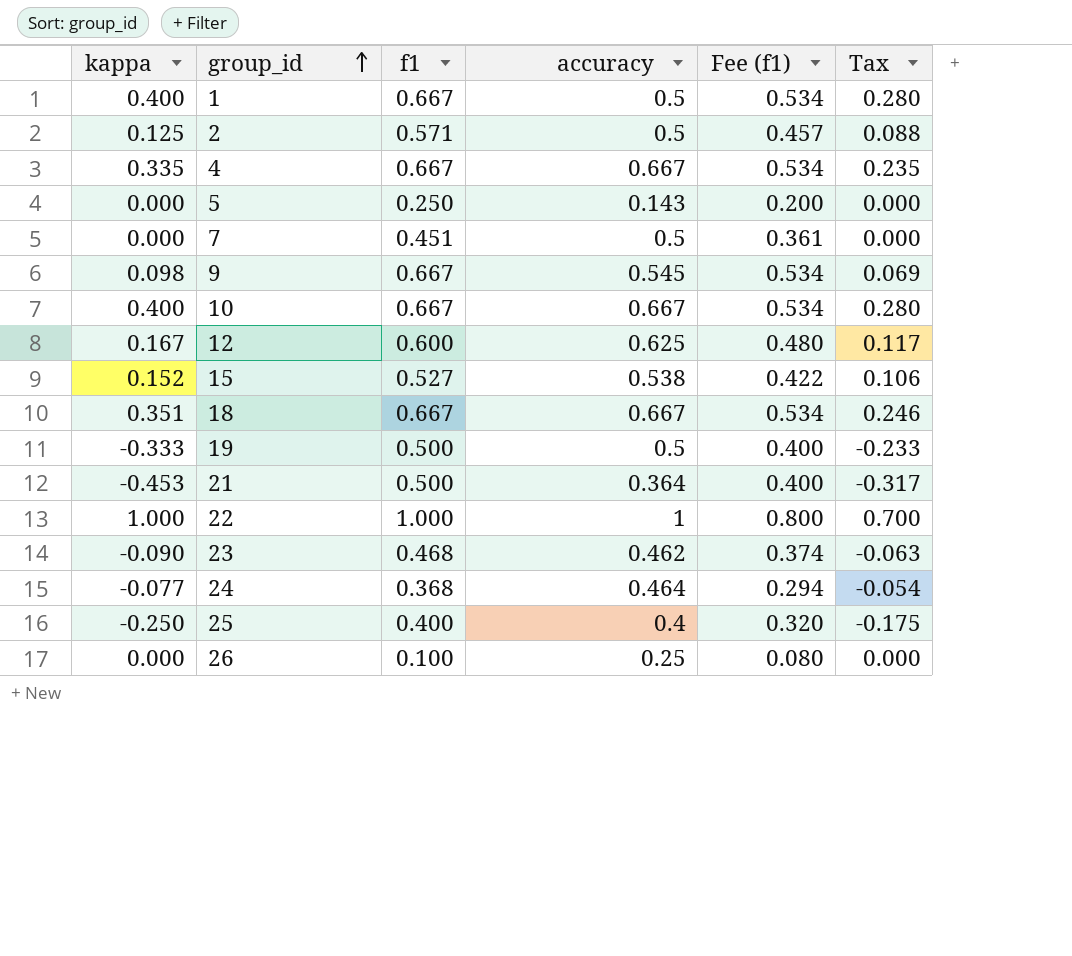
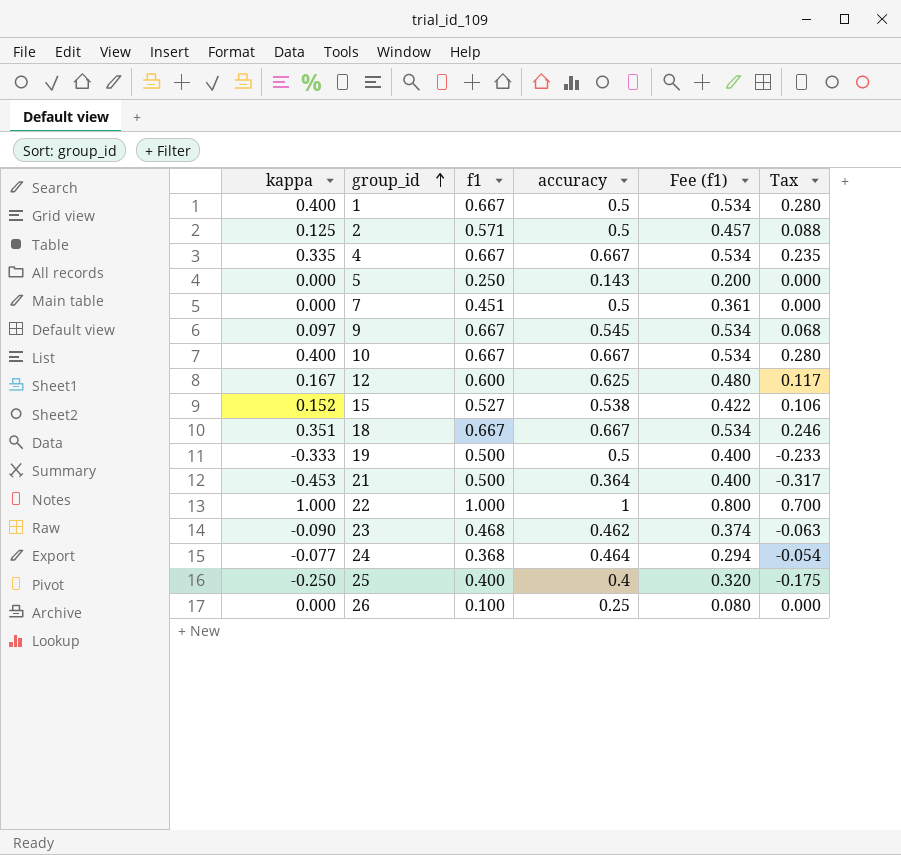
9 | kappa: 0.098 -> 0.097
9 | Tax: 0.069 -> 0.068

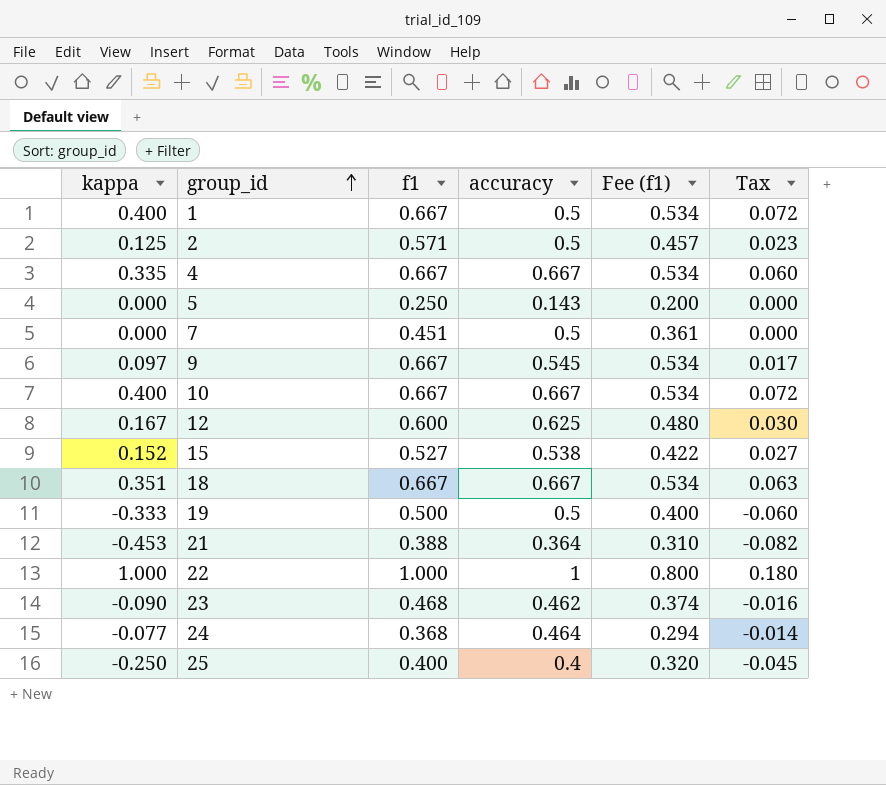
column Tax | formula: [kappa] * 0.7 -> [kappa] * 0.18
row 26: 0.000 | 0.100 | 0.25 | 0.080 | 0.000 -> none
21 | f1: 0.500 -> 0.388
21 | Fee (f1): 0.400 -> 0.310

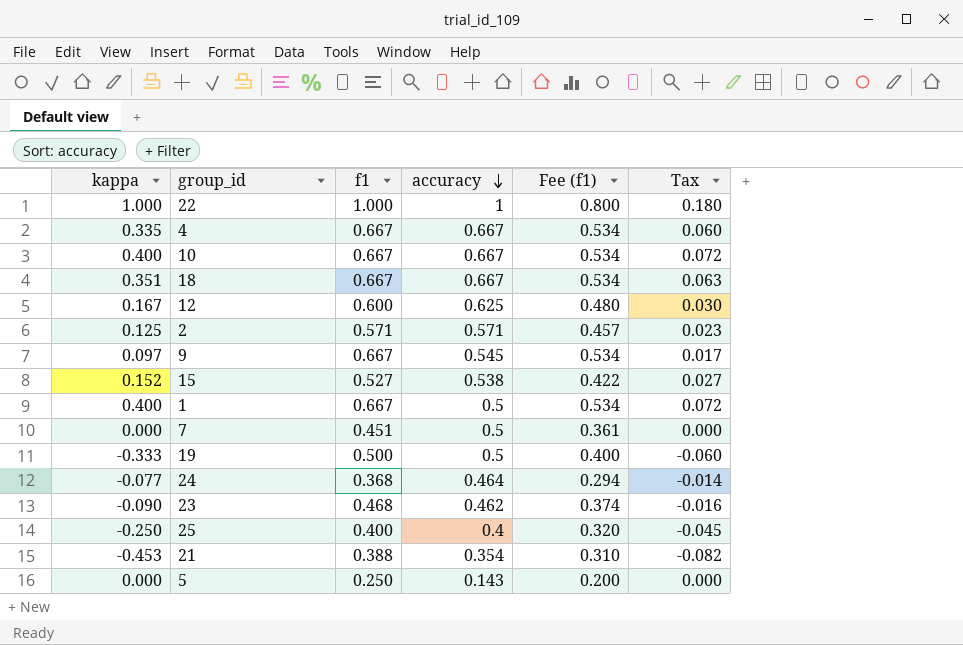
row order: group_id ascending -> accuracy descending
2 | accuracy: 0.5 -> 0.571
21 | accuracy: 0.364 -> 0.354

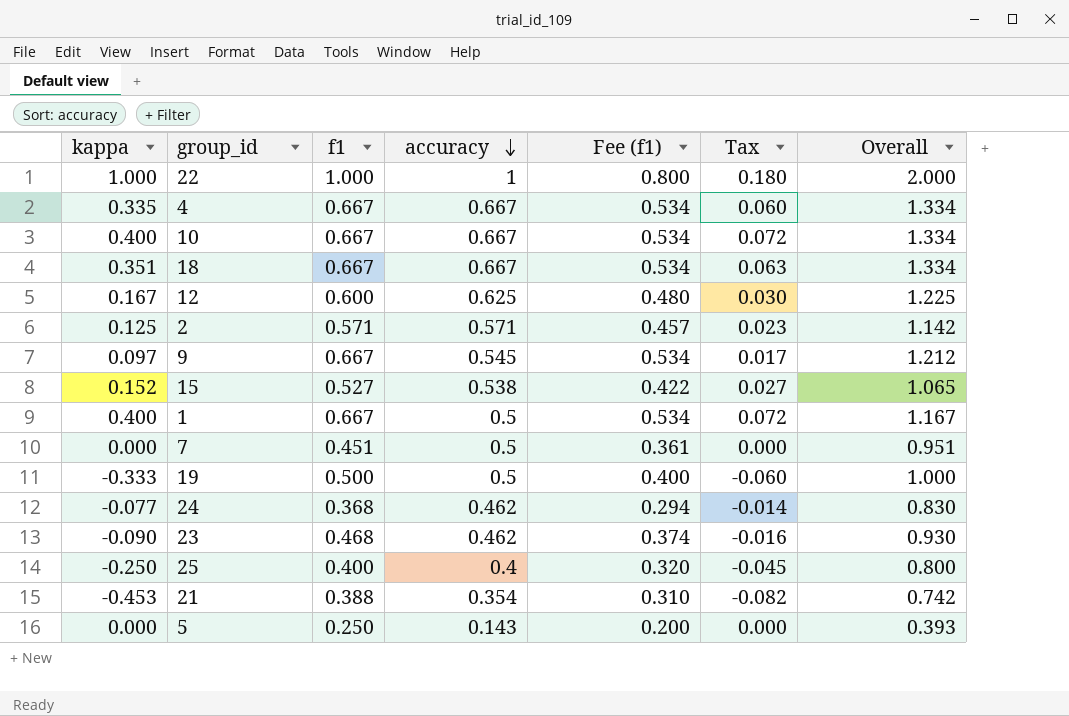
column Overall | formula: none -> [f1] + [accuracy]
24 | accuracy: 0.464 -> 0.462

